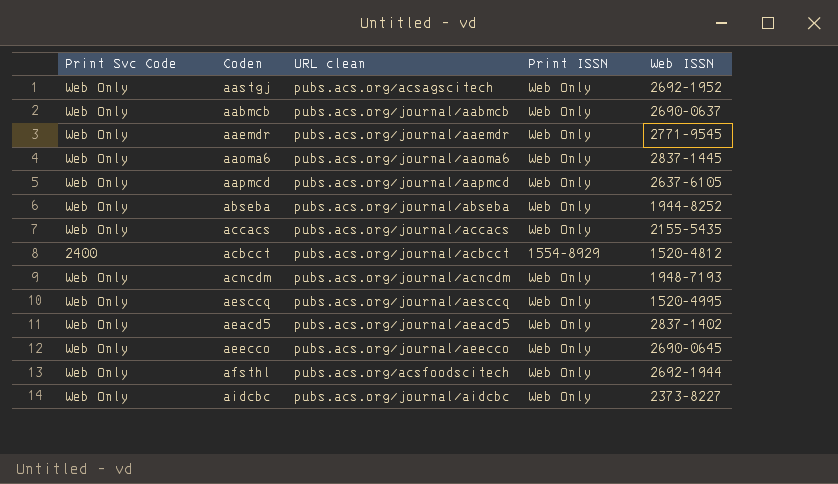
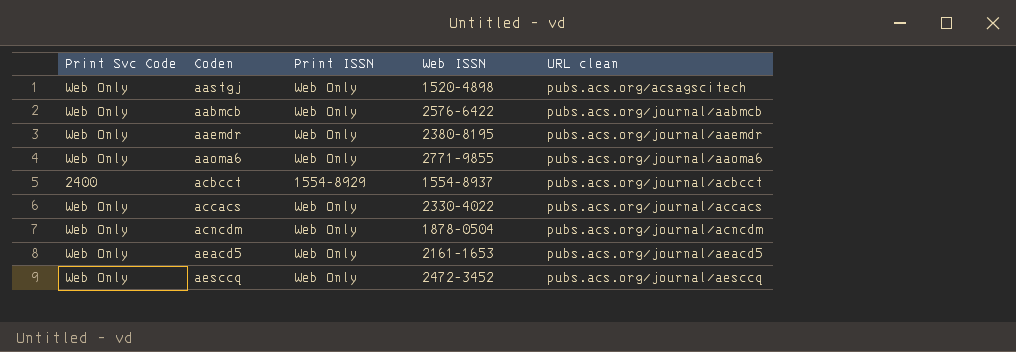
row order: none -> URL clean ascending
column URL clean | position: 3 -> 5
row aapmcd: Web Only | pubs.acs.org/journal/aapmcd | Web Only | 2637-6105 -> none
row abseba: Web Only | pubs.acs.org/journal/abseba | Web Only | 1944-8252 -> none
row aeecco: Web Only | pubs.acs.org/journal/aeecco | Web Only | 2690-0645 -> none
row afsthl: Web Only | pubs.acs.org/acsfoodscitech | Web Only | 2692-1944 -> none
row aidcbc: Web Only | pubs.acs.org/journal/aidcbc | Web Only | 2373-8227 -> none
aastgj | Web ISSN: 2692-1952 -> 1520-4898
aabmcb | Web ISSN: 2690-0637 -> 2576-6422
aaemdr | Web ISSN: 2771-9545 -> 2380-8195
aaoma6 | Web ISSN: 2837-1445 -> 2771-9855
acbcct | Web ISSN: 1520-4812 -> 1554-8937
accacs | Web ISSN: 2155-5435 -> 2330-4022
acncdm | Web ISSN: 1948-7193 -> 1878-0504
aeacd5 | Web ISSN: 2837-1402 -> 2161-1653
aesccq | Web ISSN: 1520-4995 -> 2472-3452

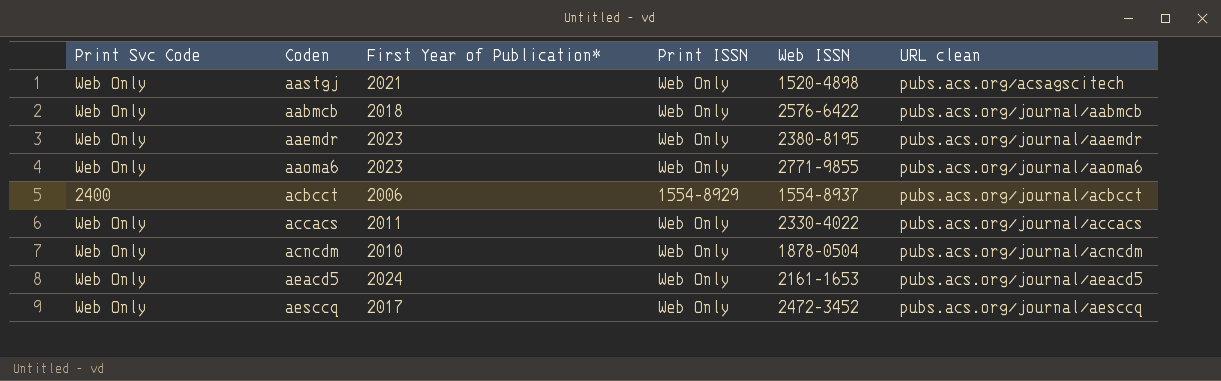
column First Year of Publication* | position: none -> 3

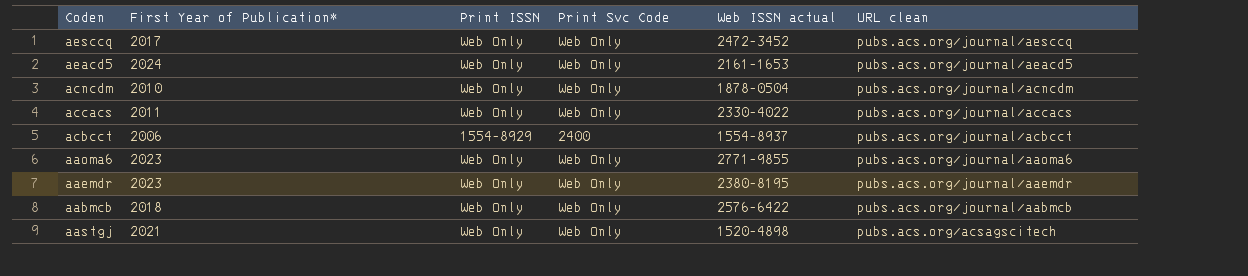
row order: URL clean ascending -> URL clean descending
column Print Svc Code | position: 1 -> 4
column name: Web ISSN -> Web ISSN actual

